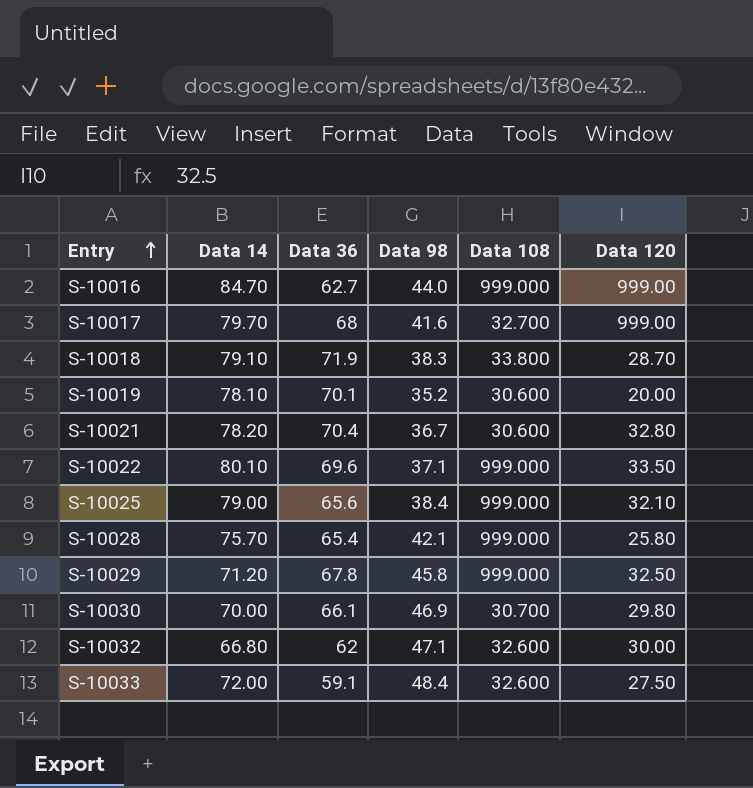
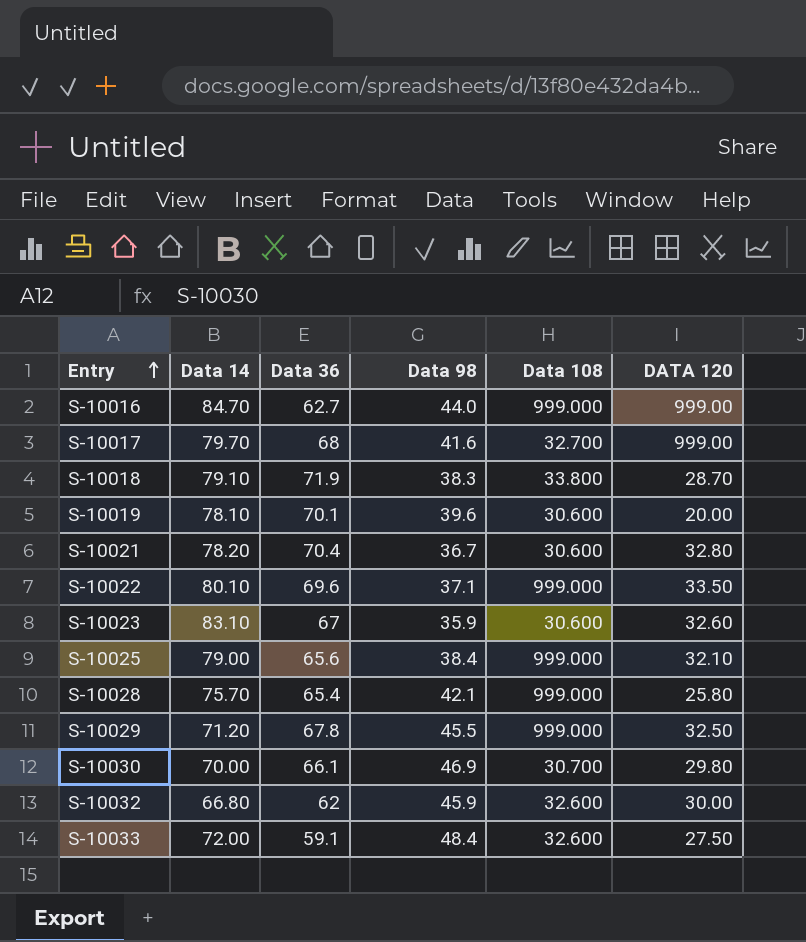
column name: Data 120 -> DATA 120
S-10019 | Data 98: 35.2 -> 39.6
row S-10023: none -> 83.10 | 67 | 35.9 | 30.600 | 32.60
S-10029 | Data 98: 45.8 -> 45.5
S-10032 | Data 98: 47.1 -> 45.9

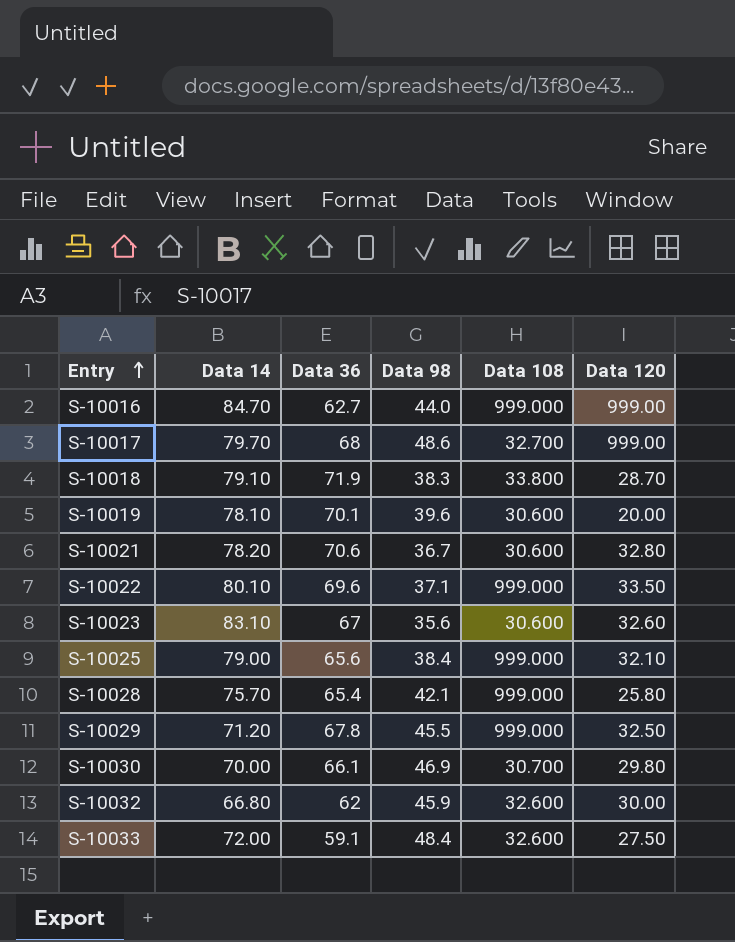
column name: DATA 120 -> Data 120
S-10017 | Data 98: 41.6 -> 48.6
S-10021 | Data 36: 70.4 -> 70.6
S-10023 | Data 98: 35.9 -> 35.6

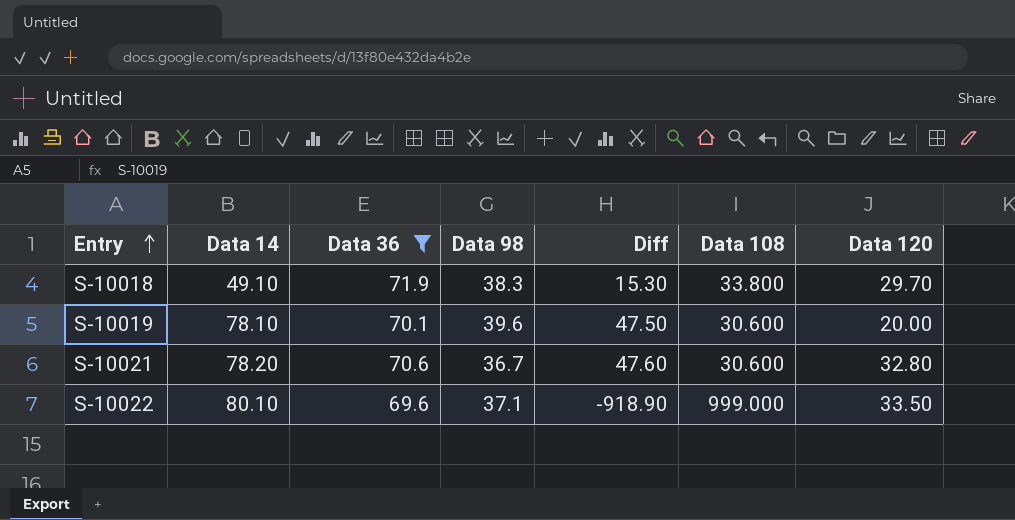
filter: none -> Data 36 >= 69.6
column Diff | formula: none -> [Data 14] - [Data 108]
S-10018 | Data 14: 79.10 -> 49.10
S-10018 | Data 120: 28.70 -> 29.70

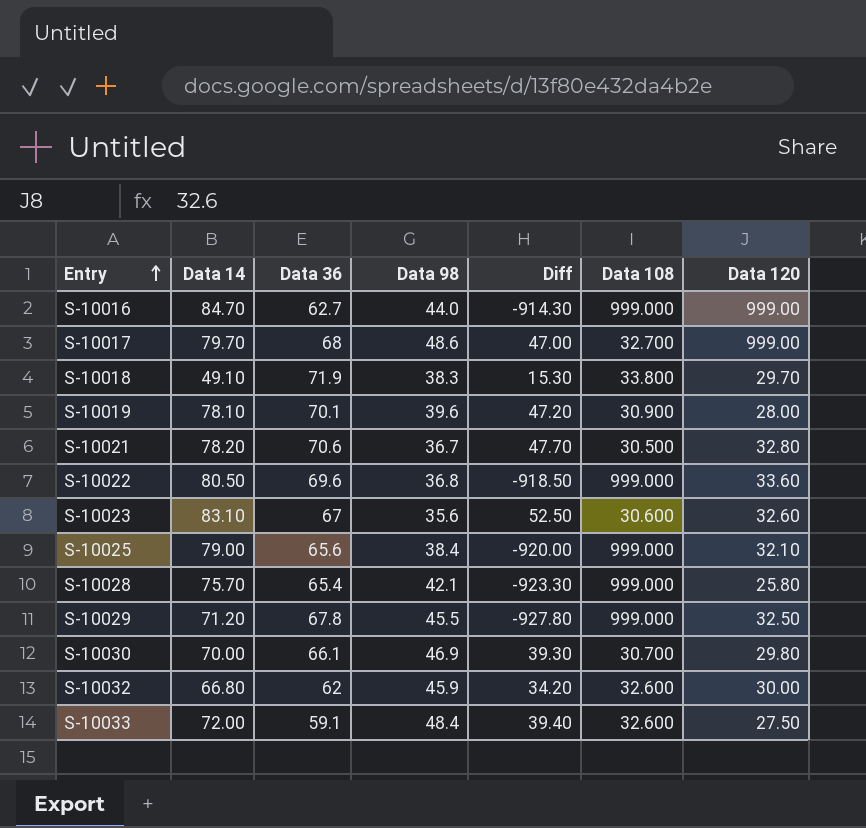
filter: Data 36 >= 69.6 -> none
S-10019 | Diff: 47.50 -> 47.20
S-10019 | Data 108: 30.600 -> 30.900
S-10019 | Data 120: 20.00 -> 28.00
S-10021 | Diff: 47.60 -> 47.70
S-10021 | Data 108: 30.600 -> 30.500
S-10022 | Data 14: 80.10 -> 80.50
S-10022 | Data 98: 37.1 -> 36.8
S-10022 | Diff: -918.90 -> -918.50
S-10022 | Data 120: 33.50 -> 33.60

